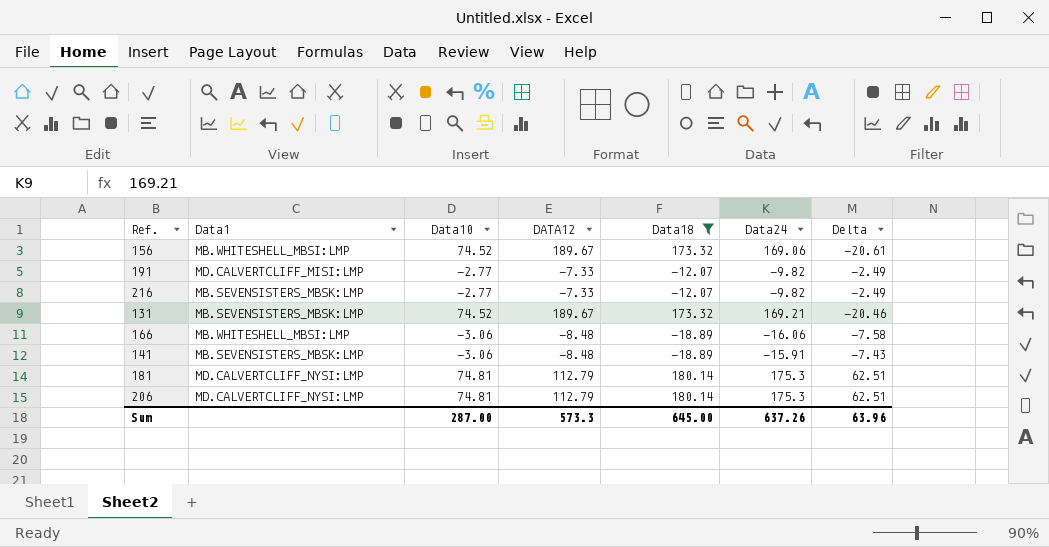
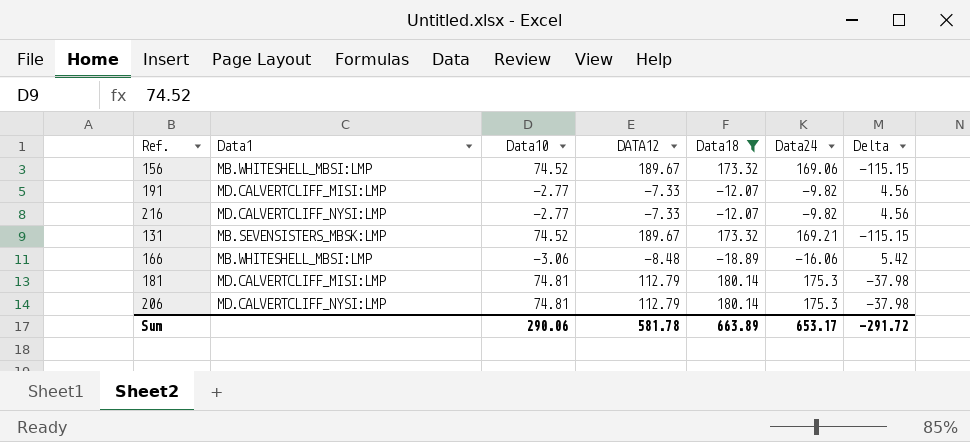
column Delta | formula: [Data24] - [DATA12] -> [Data10] - [DATA12]
row 141: MB.SEVENSISTERS_MBSK:LMP | -3.06 | -8.48 | -18.89 | -15.91 | -7.43 -> none
216 | Data1: MB.SEVENSISTERS_MBSK:LMP -> MD.CALVERTCLIFF_NYSI:LMP
181 | Data1: MD.CALVERTCLIFF_NYSI:LMP -> MD.CALVERTCLIFF_MISI:LMP
Sum | Data10: 287.00 -> 290.06
Sum | DATA12: 573.3 -> 581.78
Sum | Data18: 645.00 -> 663.89
Sum | Data24: 637.26 -> 653.17
Sum | Delta: 63.96 -> -291.72

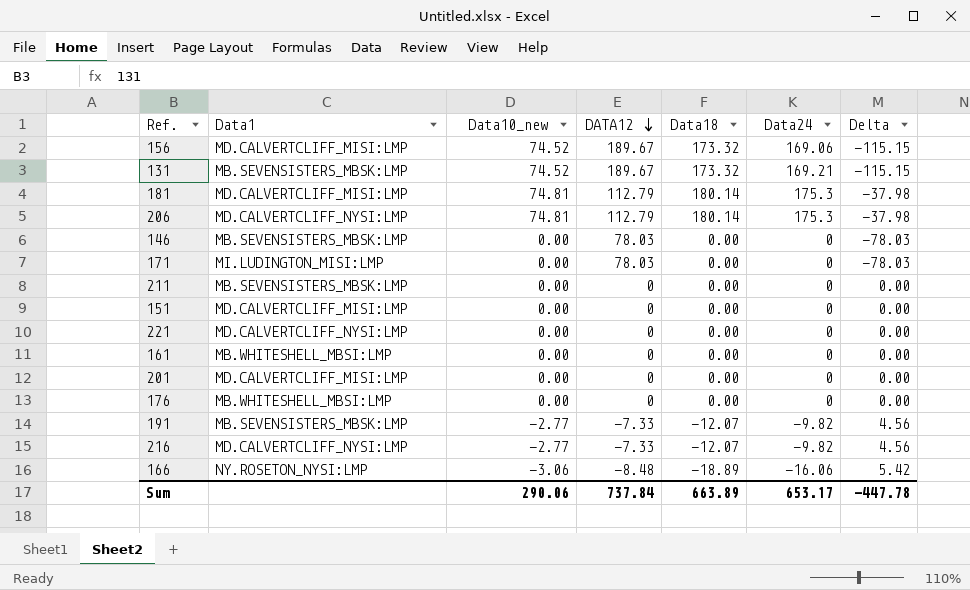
filter: Data18 != 0.00 -> none
row order: none -> DATA12 descending
column name: Data10 -> Data10_new
156 | Data1: MB.WHITESHELL_MBSI:LMP -> MD.CALVERTCLIFF_MISI:LMP
191 | Data1: MD.CALVERTCLIFF_MISI:LMP -> MB.SEVENSISTERS_MBSK:LMP
166 | Data1: MB.WHITESHELL_MBSI:LMP -> NY.ROSETON_NYSI:LMP
Sum | DATA12: 581.78 -> 737.84
Sum | Delta: -291.72 -> -447.78

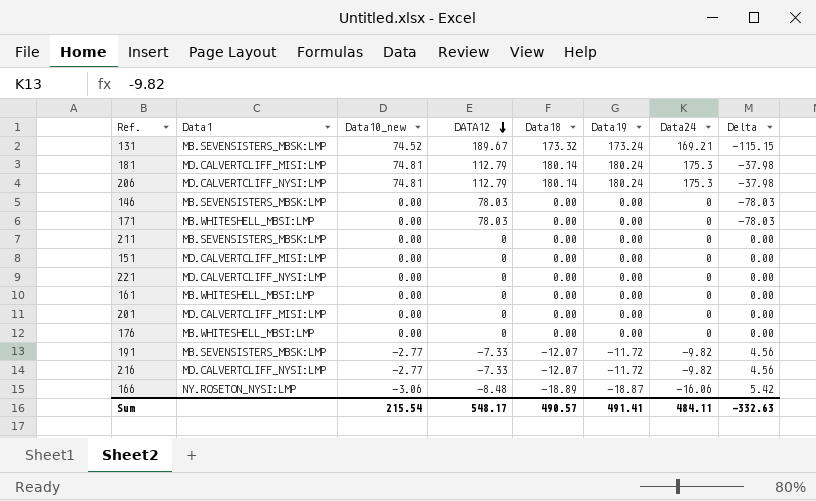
column Data19 | position: none -> 6
row 156: MD.CALVERTCLIFF_MISI:LMP | 74.52 | 189.67 | 173.32 | 169.06 | -115.15 -> none
171 | Data1: MI.LUDINGTON_MISI:LMP -> MB.WHITESHELL_MBSI:LMP
Sum | Data10_new: 290.06 -> 215.54
Sum | DATA12: 737.84 -> 548.17
Sum | Data18: 663.89 -> 490.57
Sum | Data24: 653.17 -> 484.11
Sum | Delta: -447.78 -> -332.63

